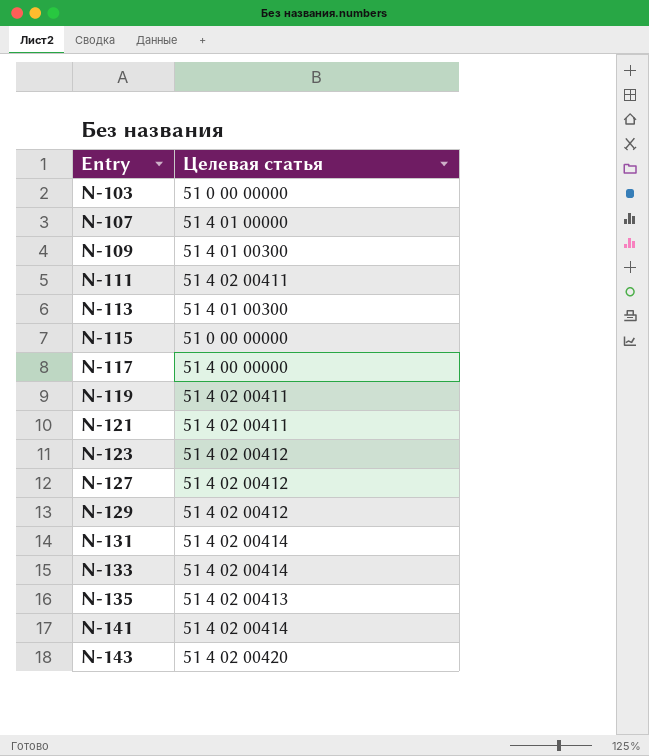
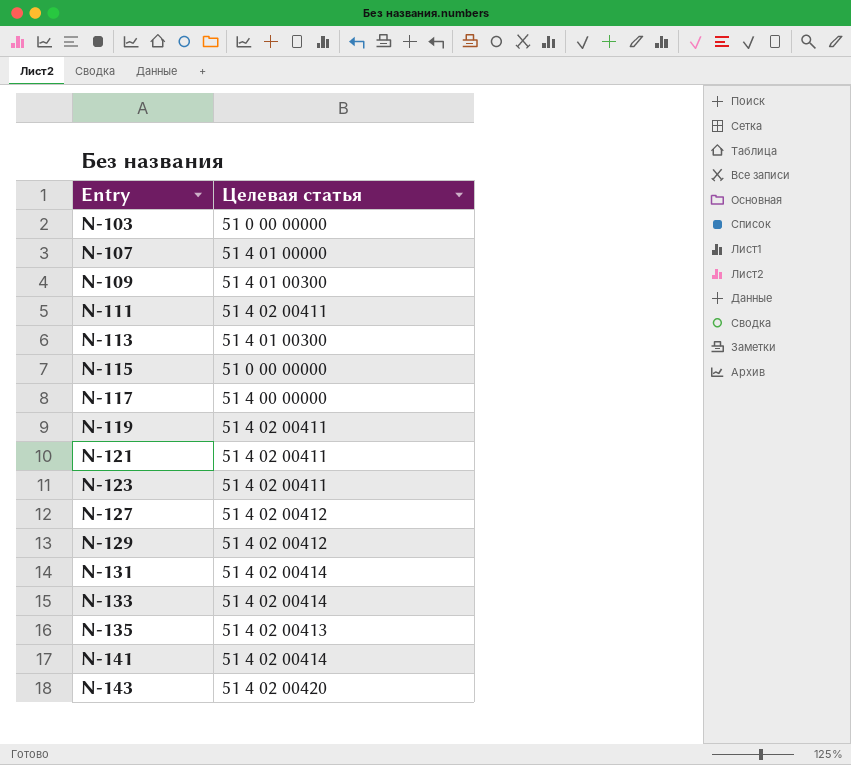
N-123 | Целевая статья: 51 4 02 00412 -> 51 4 02 00411

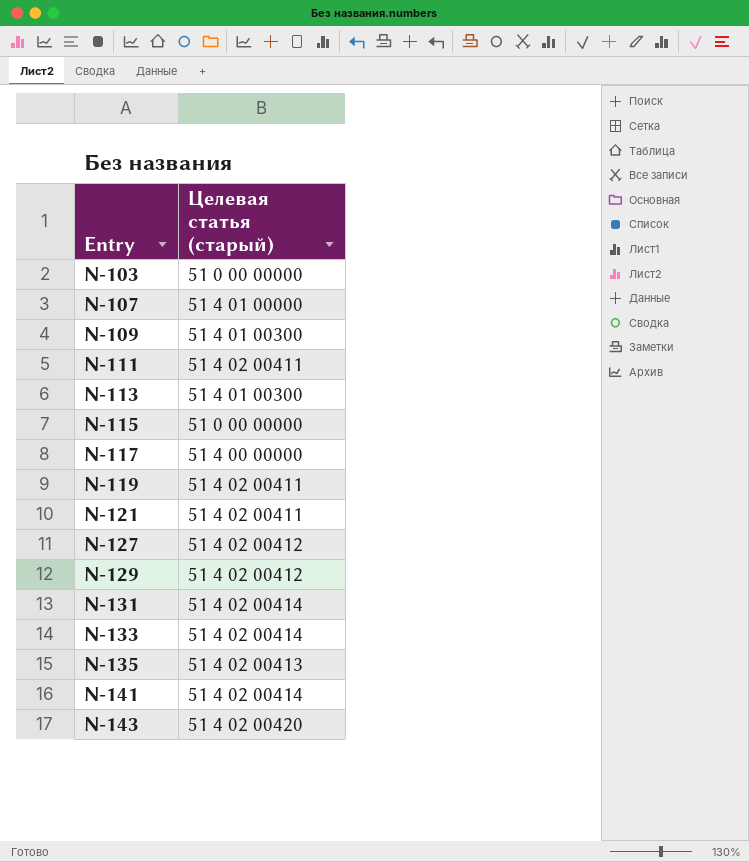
column name: Целевая статья -> Целевая статья (старый)
row N-123: 51 4 02 00411 -> none

